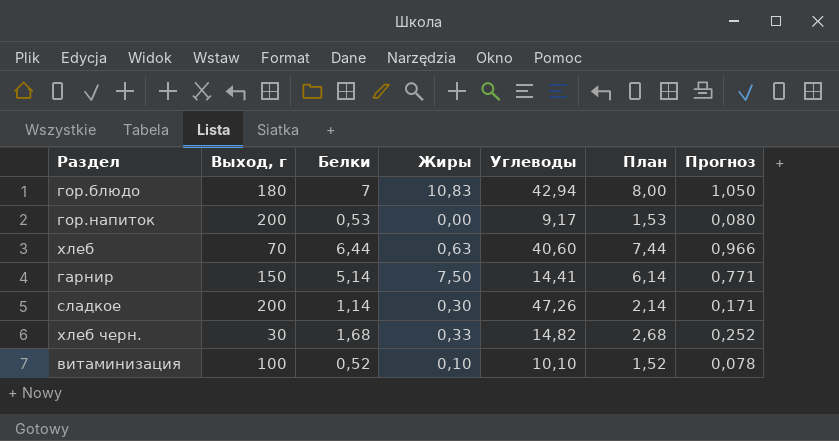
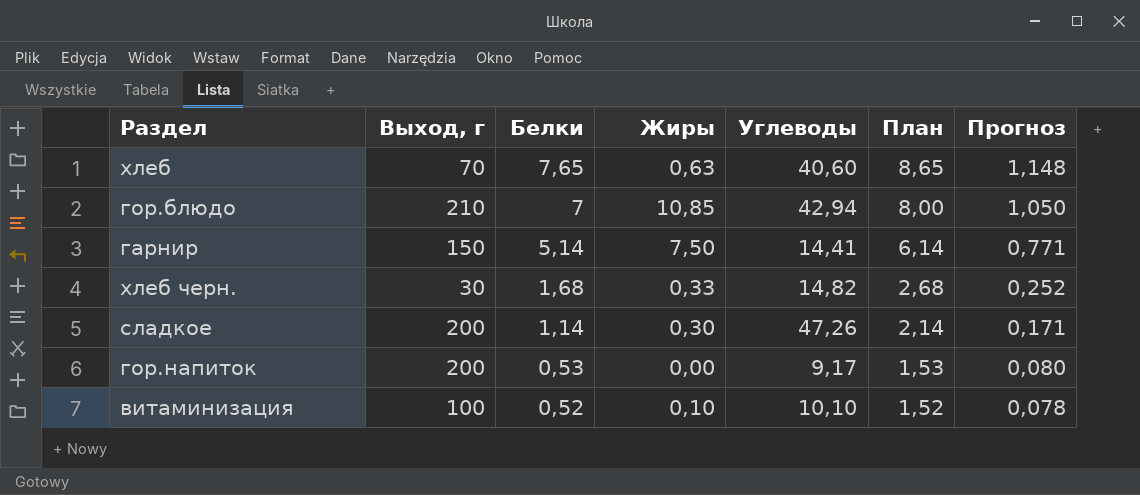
row order: none -> Белки descending
хлеб | Белки: 6,44 -> 7,65
хлеб | План: 7,44 -> 8,65
хлеб | Прогноз: 0,966 -> 1,148
гор.блюдо | Выход, г: 180 -> 210
гор.блюдо | Жиры: 10,83 -> 10,85

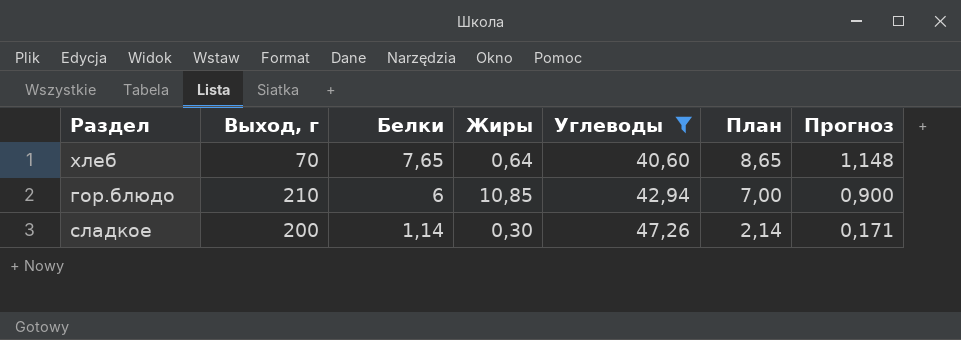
filter: none -> Углеводы >= 40,60
хлеб | Жиры: 0,63 -> 0,64
гор.блюдо | Белки: 7 -> 6
гор.блюдо | План: 8,00 -> 7,00
гор.блюдо | Прогноз: 1,050 -> 0,900

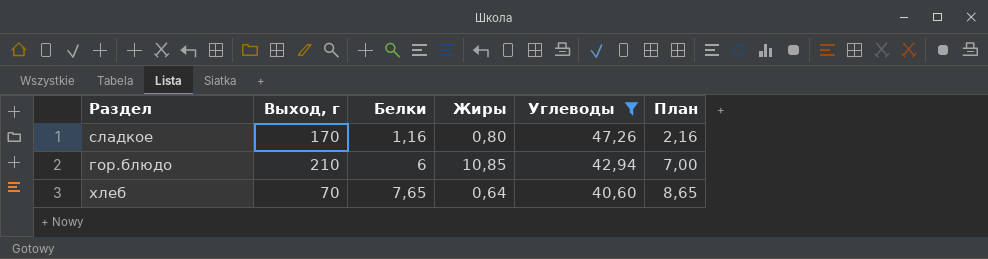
row order: Белки descending -> Белки ascending
column Прогноз | formula: [Белки] * 0,15 -> none
сладкое | Выход, г: 200 -> 170
сладкое | Белки: 1,14 -> 1,16
сладкое | Жиры: 0,30 -> 0,80
сладкое | План: 2,14 -> 2,16

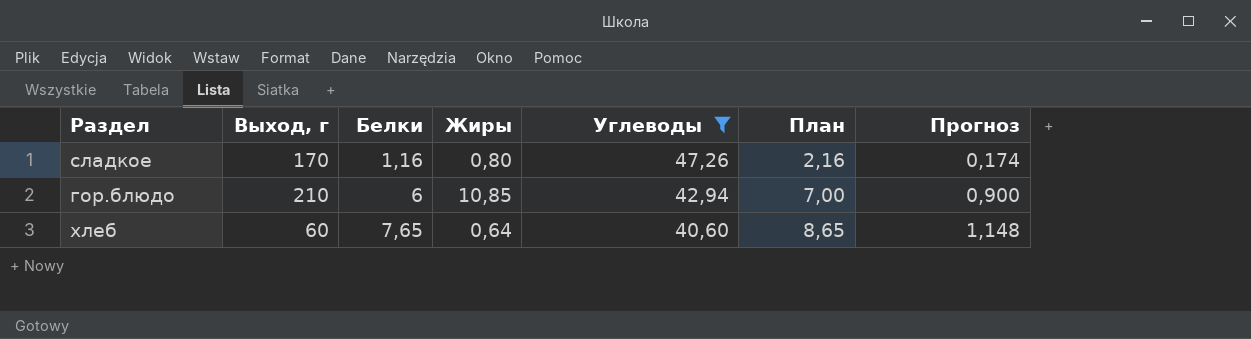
column Прогноз | formula: none -> [Белки] * 0,15
хлеб | Выход, г: 70 -> 60

